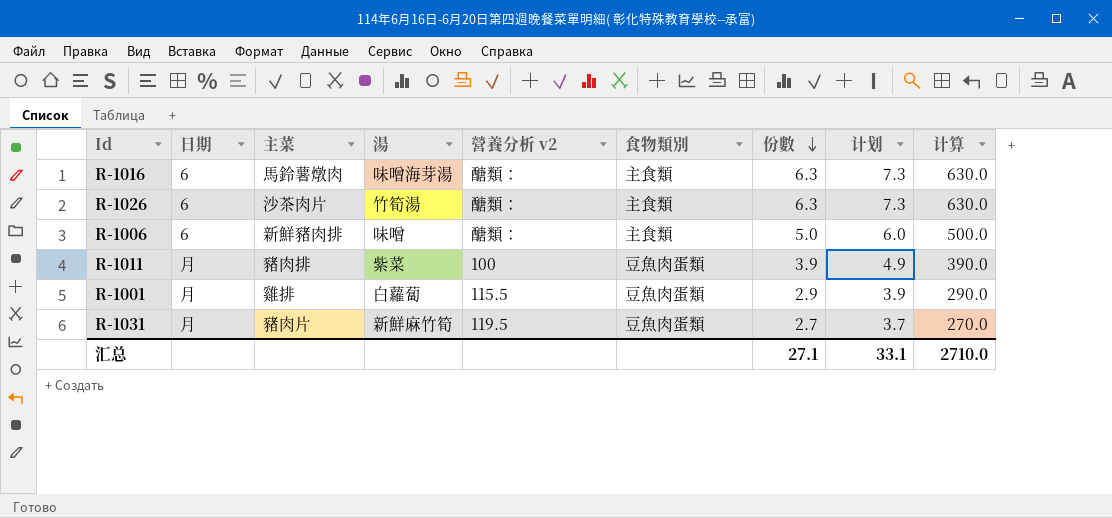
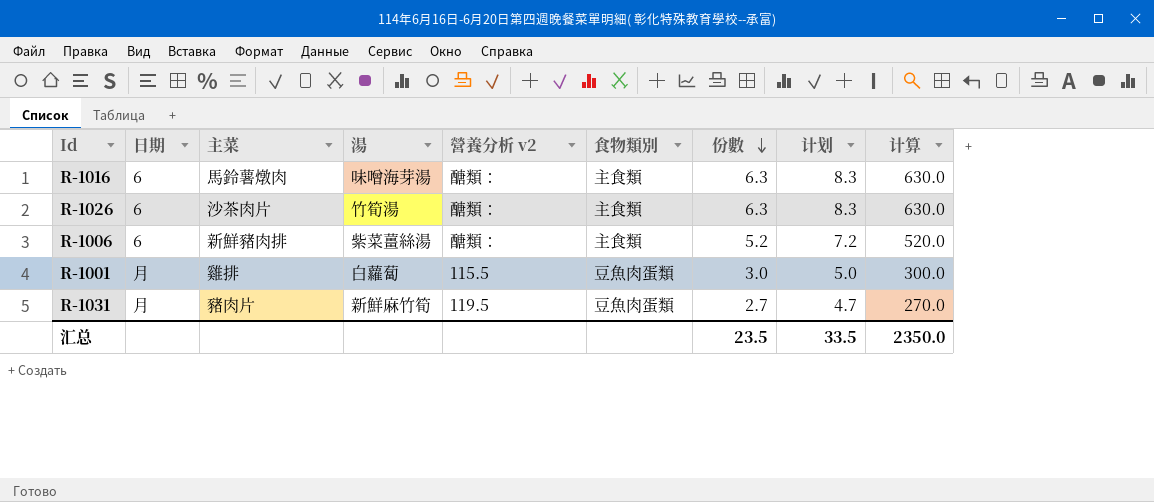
column 计划 | formula: [份數] + 1 -> [份數] + 2
row R-1011: 月 | 豬肉排 | 紫菜 | 100 | 豆魚肉蛋類 | 3.9 | 4.9 | 390.0 -> none
R-1006 | 湯: 味噌 -> 紫菜薑絲湯
R-1006 | 份數: 5.0 -> 5.2
R-1006 | 计算: 500.0 -> 520.0
R-1001 | 份數: 2.9 -> 3.0
R-1001 | 计算: 290.0 -> 300.0
汇总 | 份數: 27.1 -> 23.5
汇总 | 计划: 33.1 -> 33.5
汇总 | 计算: 2710.0 -> 2350.0

